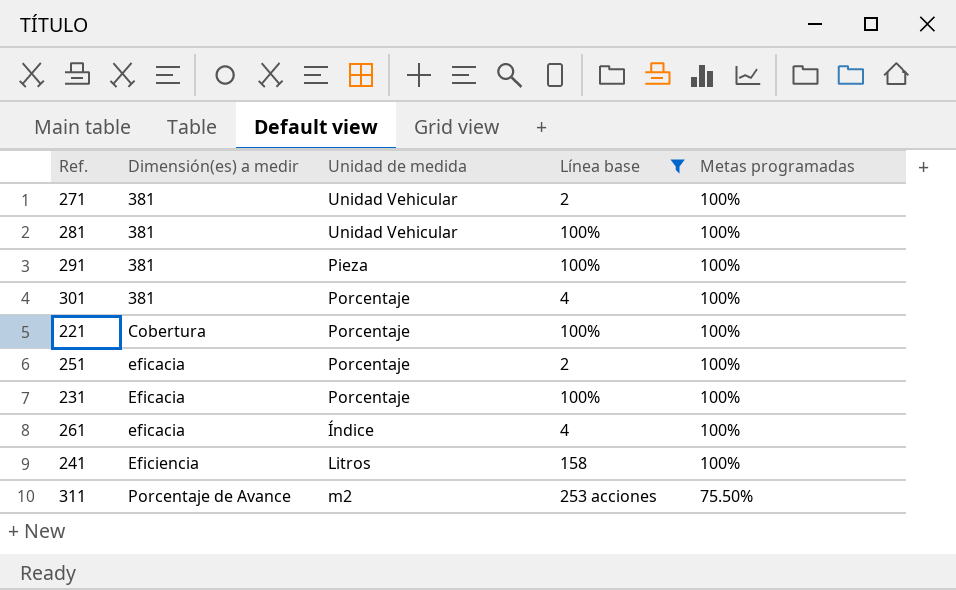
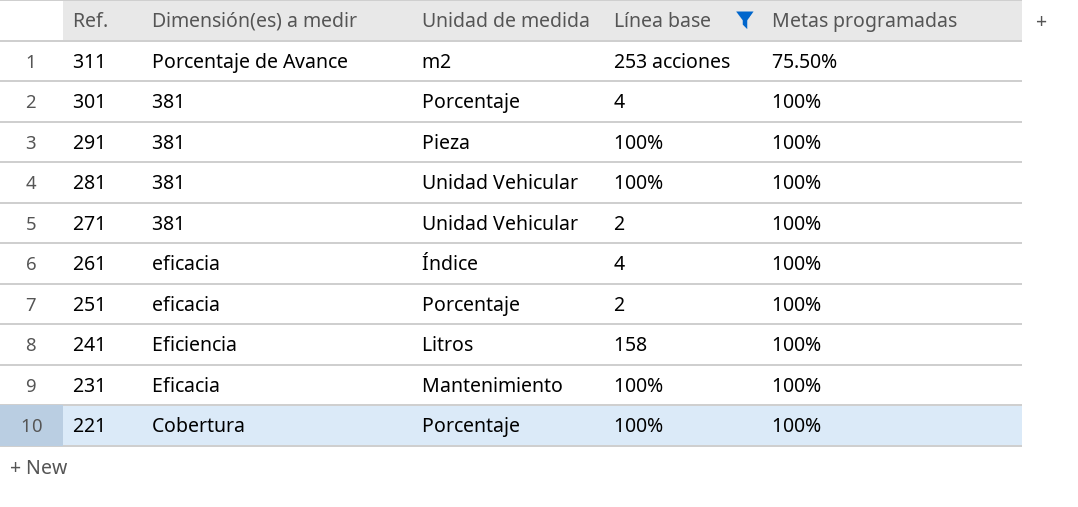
row order: Dimensión(es) a medir ascending -> Ref. descending
231 | Unidad de medida: Porcentaje -> Mantenimiento

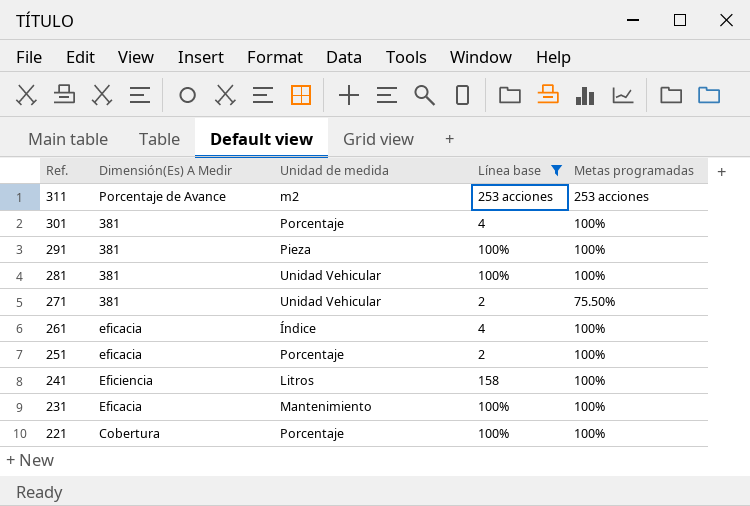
column name: Dimensión(es) a medir -> Dimensión(Es) A Medir
311 | Metas programadas: 75.50% -> 253 acciones
271 | Metas programadas: 100% -> 75.50%

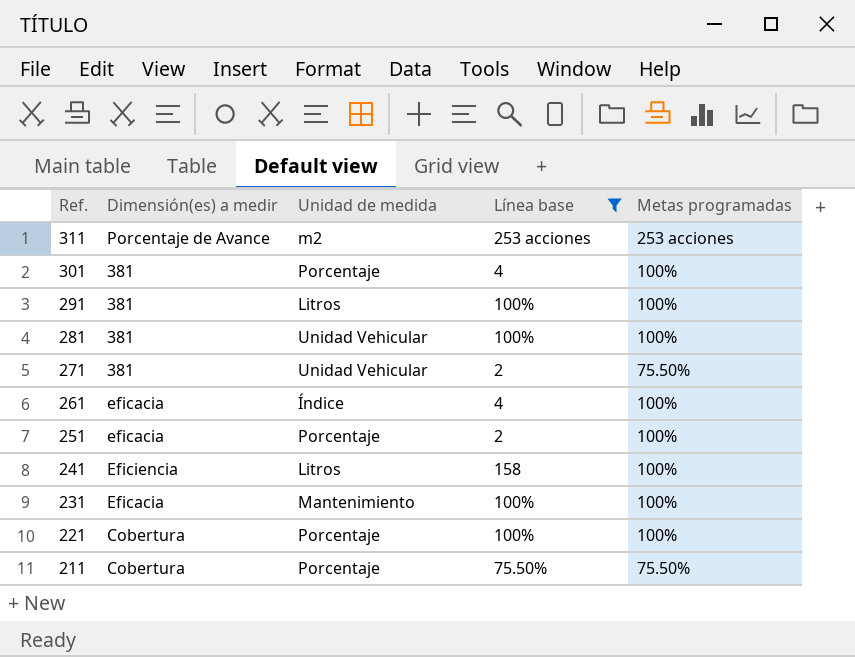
column name: Dimensión(Es) A Medir -> Dimensión(es) a medir
291 | Unidad de medida: Pieza -> Litros
row 211: none -> Cobertura | Porcentaje | 75.50% | 75.50%

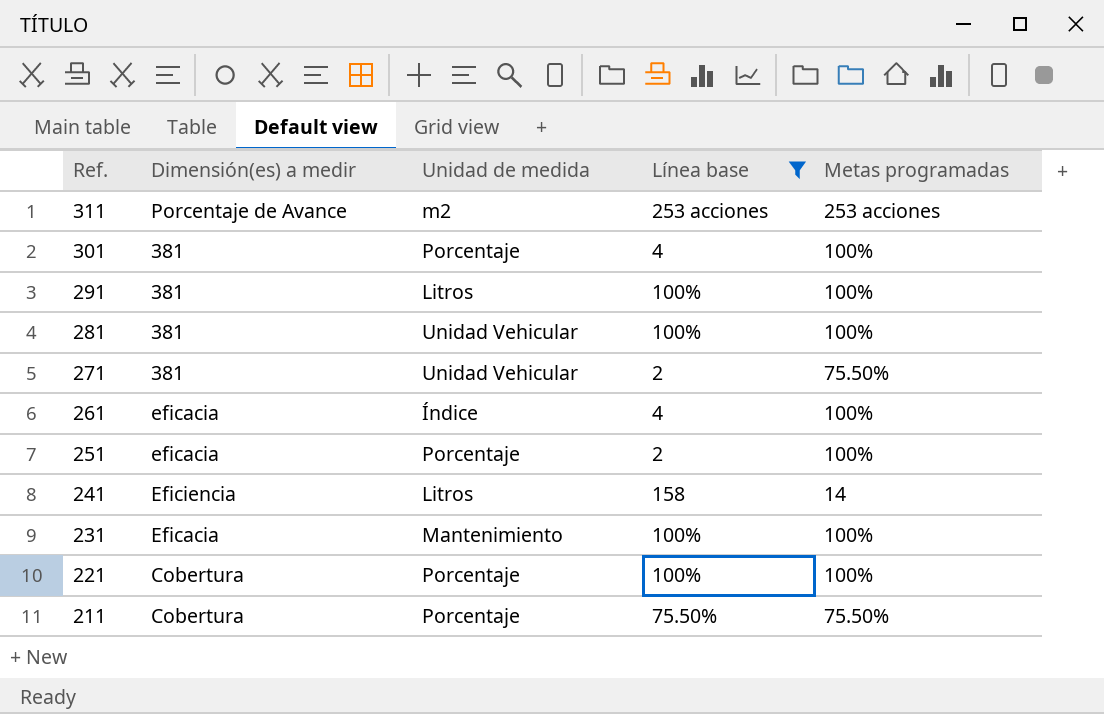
241 | Metas programadas: 100% -> 14

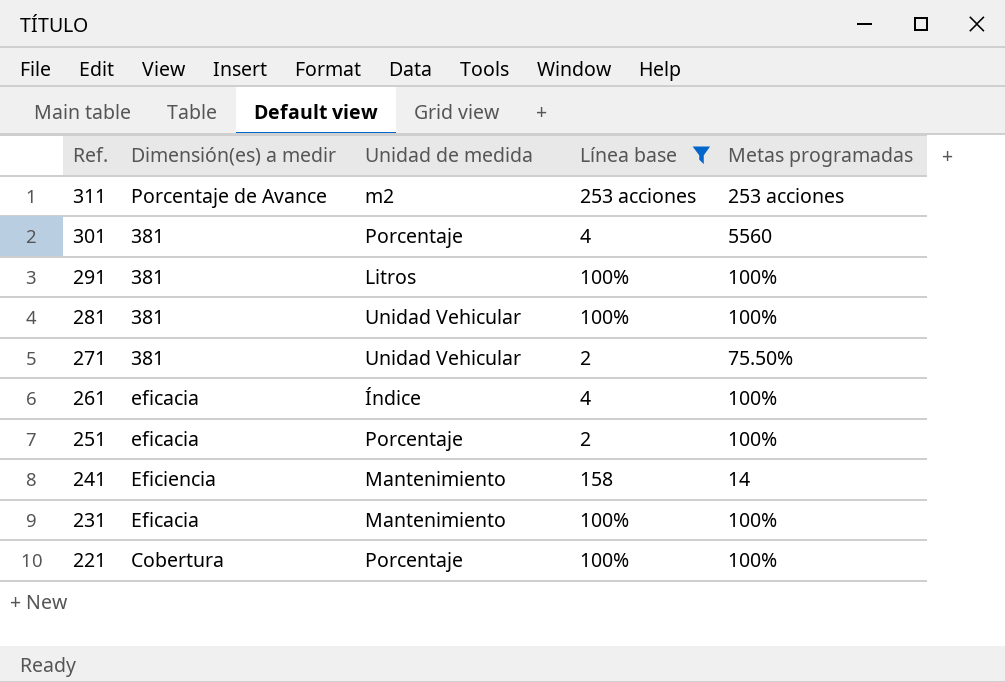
row 211: Cobertura | Porcentaje | 75.50% | 75.50% -> none
301 | Metas programadas: 100% -> 5560
241 | Unidad de medida: Litros -> Mantenimiento

